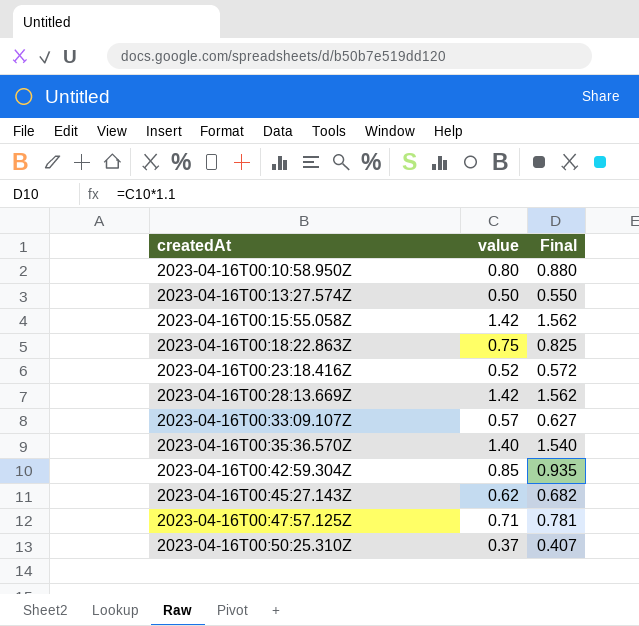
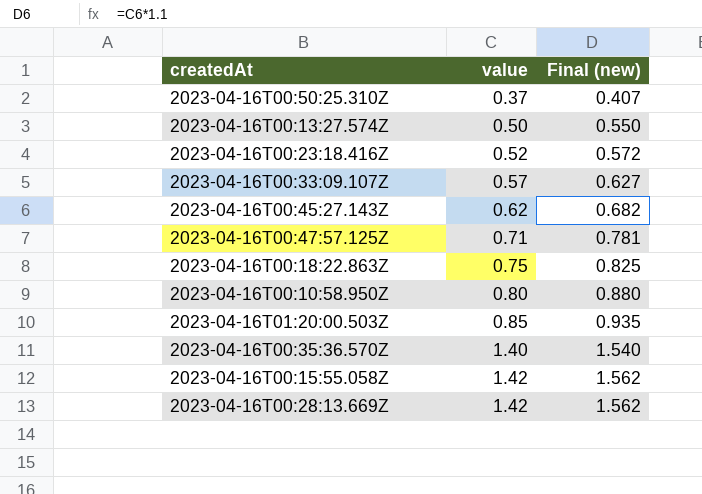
row order: createdAt ascending -> value ascending
column name: Final -> Final (new)
row 2023-04-16T00:42:59.304Z: 0.85 | 0.935 -> none
row 2023-04-16T01:20:00.503Z: none -> 0.85 | 0.935

